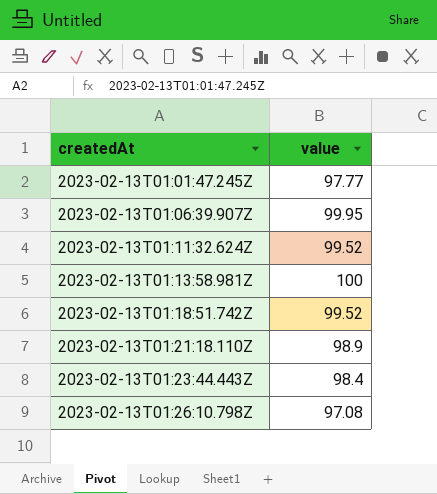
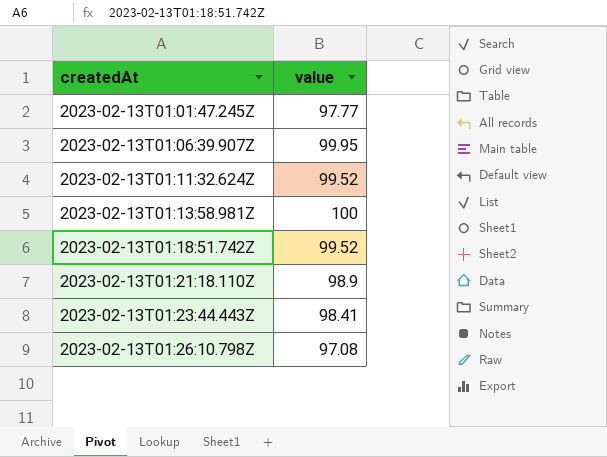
2023-02-13T01:23:44.443Z | value: 98.4 -> 98.41

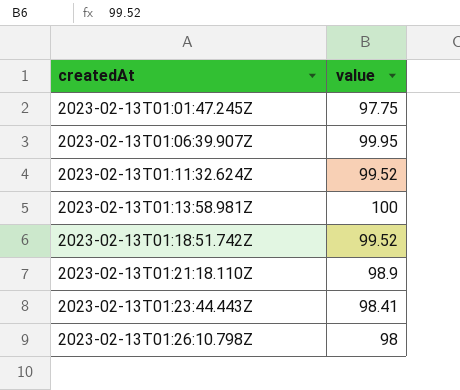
2023-02-13T01:01:47.245Z | value: 97.77 -> 97.75
2023-02-13T01:26:10.798Z | value: 97.08 -> 98

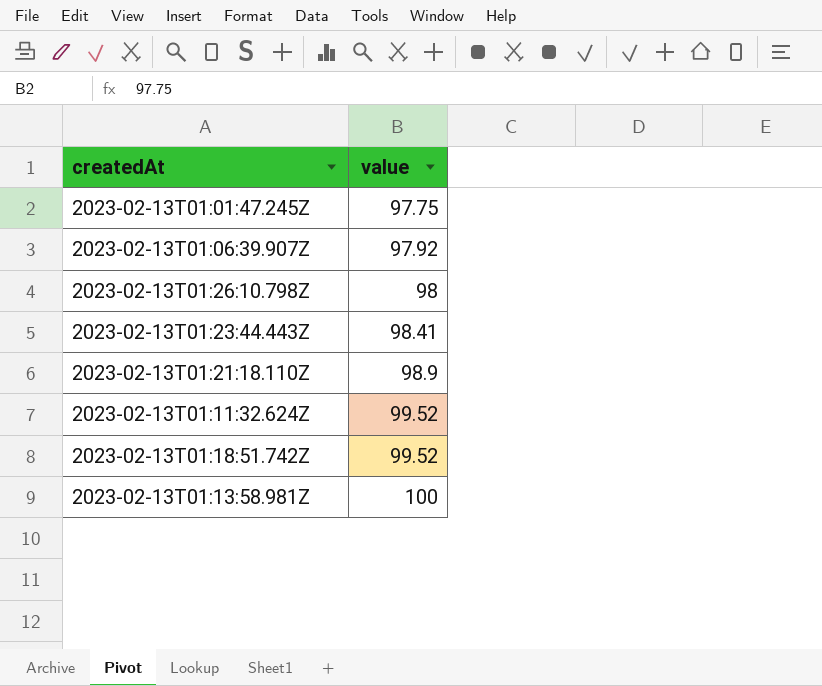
row order: createdAt ascending -> value ascending
2023-02-13T01:06:39.907Z | value: 99.95 -> 97.92

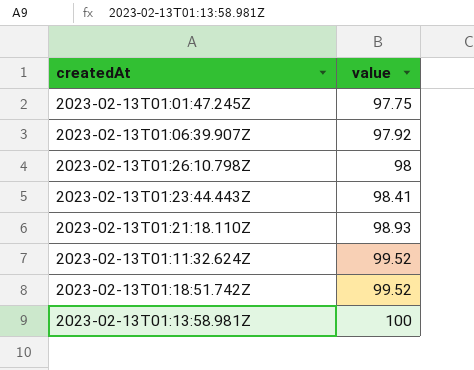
2023-02-13T01:21:18.110Z | value: 98.9 -> 98.93

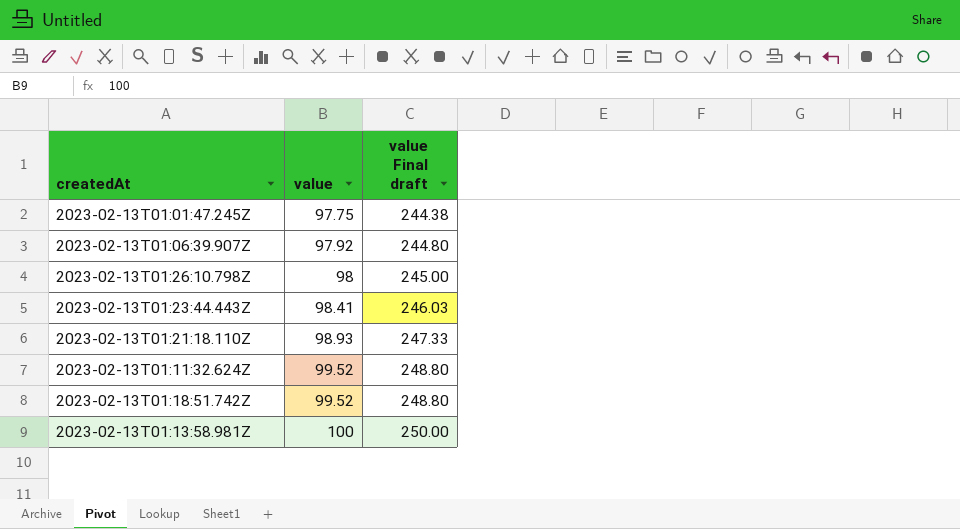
column value Final draft | formula: none -> [value] * 2.5

